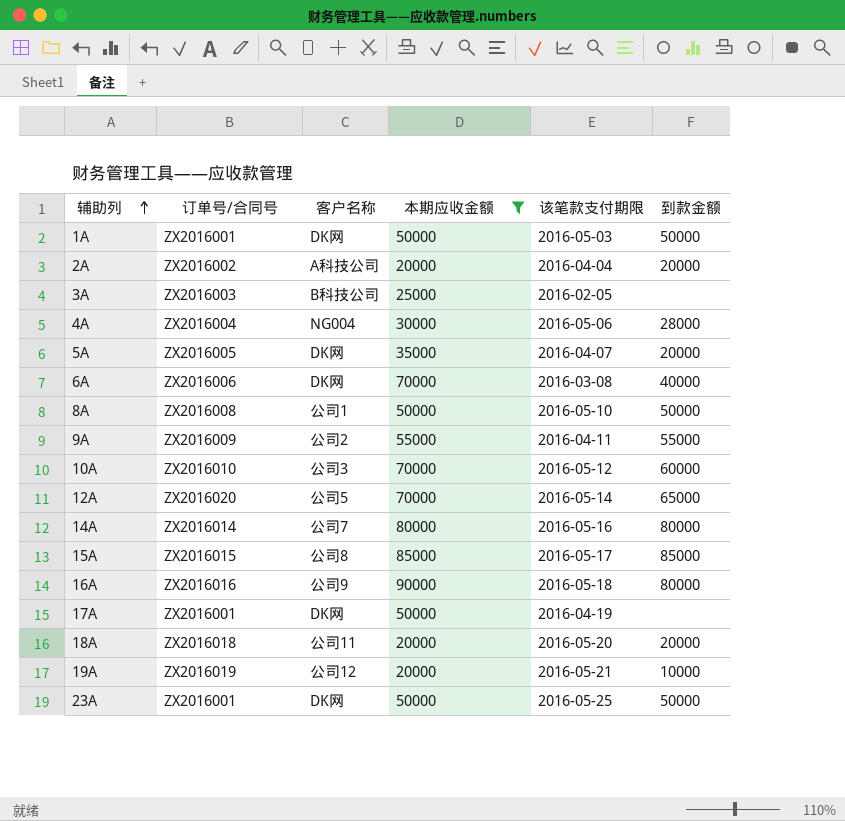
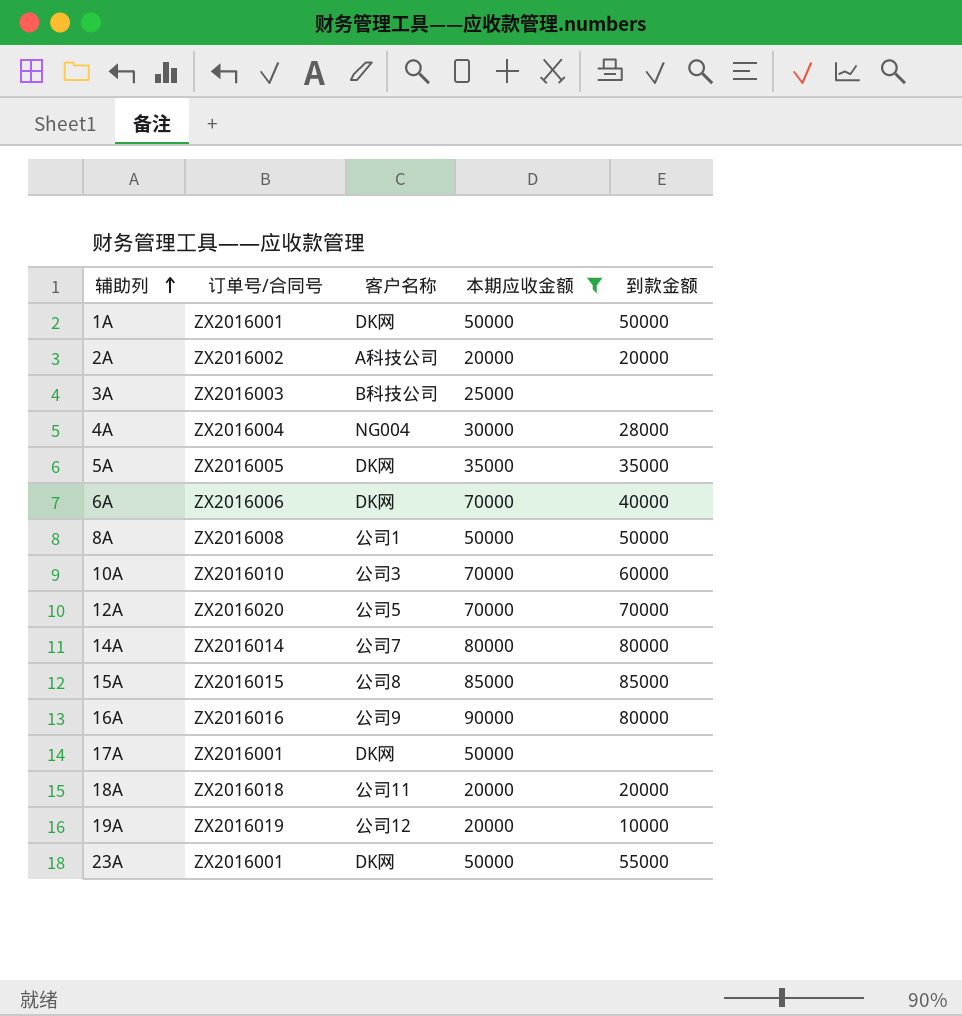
column 该笔款支付期限 | position: 5 -> none
row 9A: ZX2016009 | 公司2 | 55000 | 2016-04-11 | 55000 -> none
5A | 到款金额: 20000 -> 35000
12A | 到款金额: 65000 -> 70000
23A | 到款金额: 50000 -> 55000

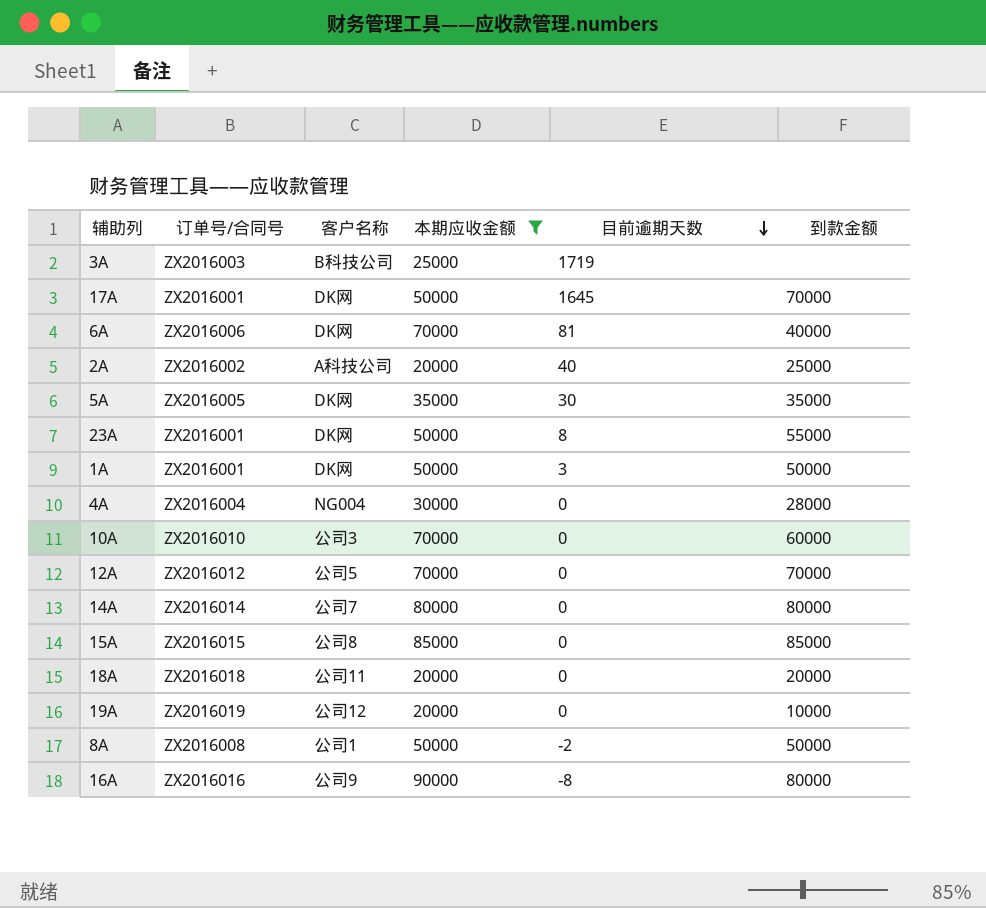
row order: 辅助列 ascending -> 目前逾期天数 descending
column 目前逾期天数 | position: none -> 5
17A | 到款金额: none -> 70000
2A | 到款金额: 20000 -> 25000
12A | 订单号/合同号: ZX2016020 -> ZX2016012

